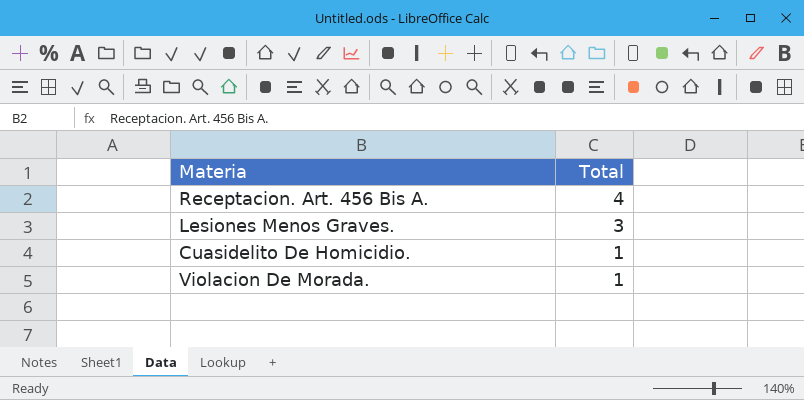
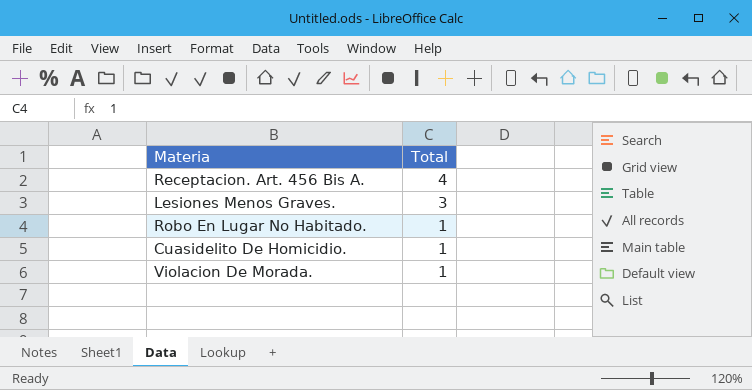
row Robo En Lugar No Habitado.: none -> 1

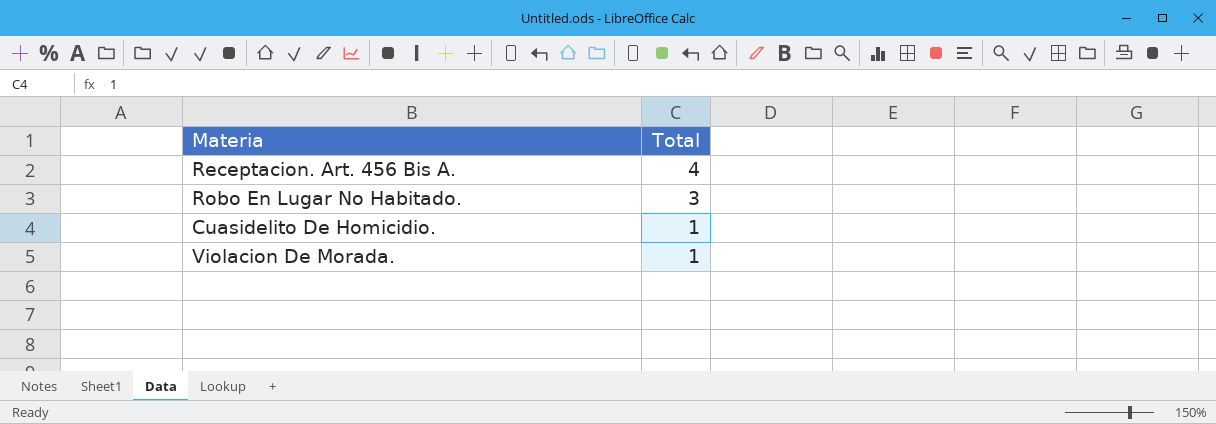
row Lesiones Menos Graves.: 3 -> none
Robo En Lugar No Habitado. | Total: 1 -> 3

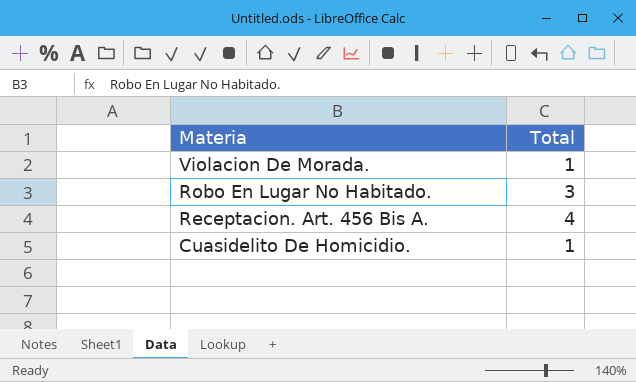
row order: Total descending -> Materia descending

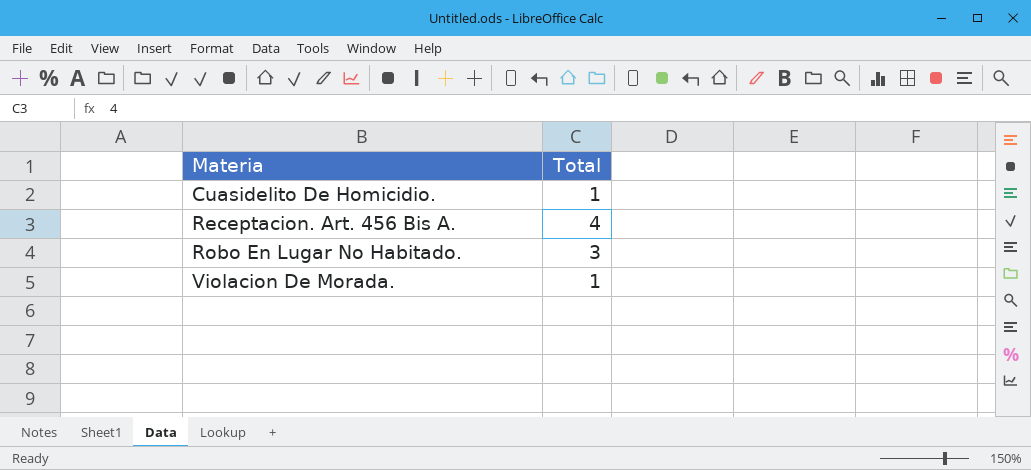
row order: Materia descending -> Materia ascending

